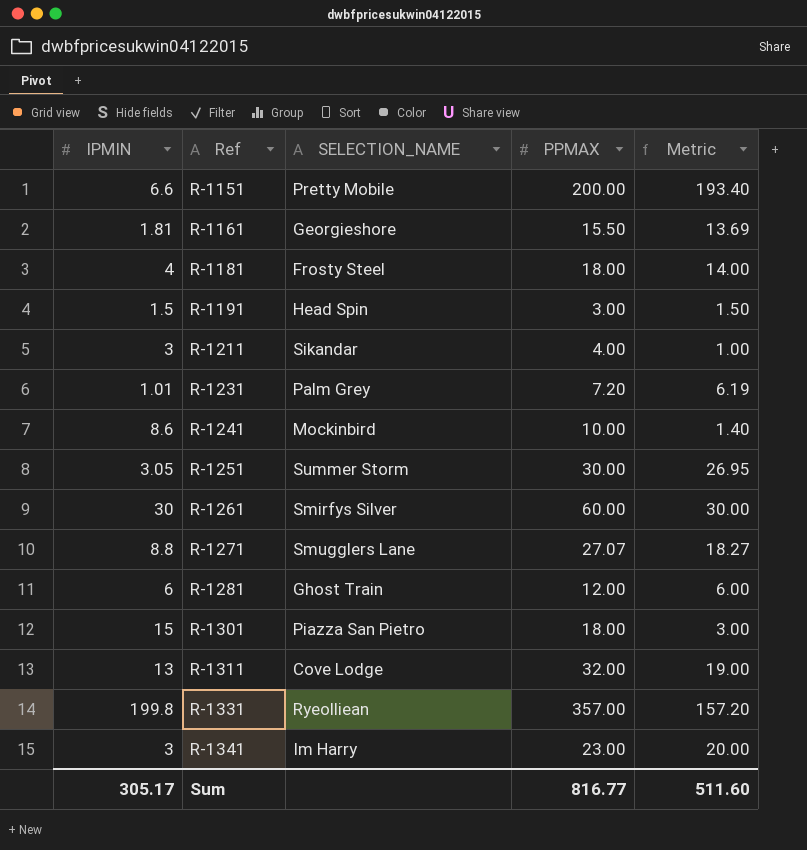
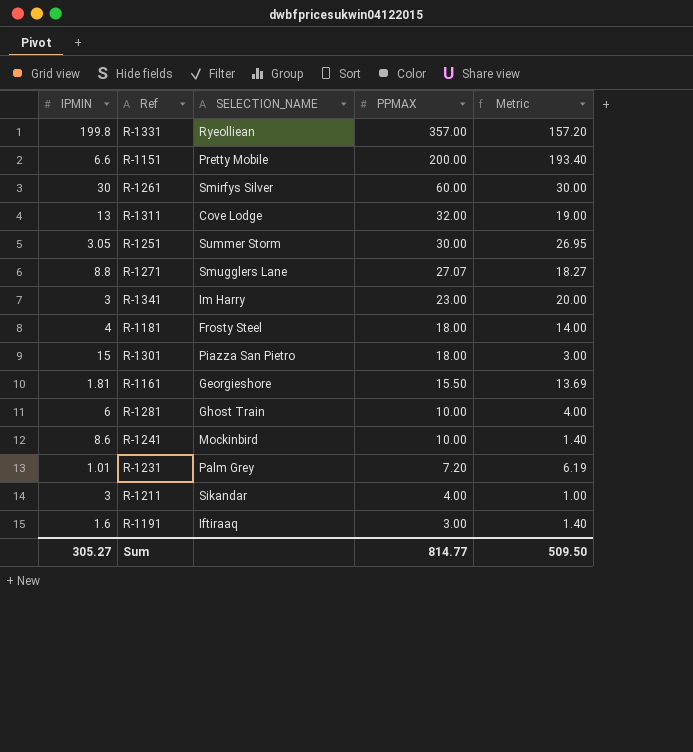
row order: Ref ascending -> PPMAX descending
R-1281 | PPMAX: 12.00 -> 10.00
R-1281 | Metric: 6.00 -> 4.00
R-1191 | IPMIN: 1.5 -> 1.6
R-1191 | SELECTION_NAME: Head Spin -> Iftiraaq
R-1191 | Metric: 1.50 -> 1.40
Sum | IPMIN: 305.17 -> 305.27
Sum | PPMAX: 816.77 -> 814.77
Sum | Metric: 511.60 -> 509.50

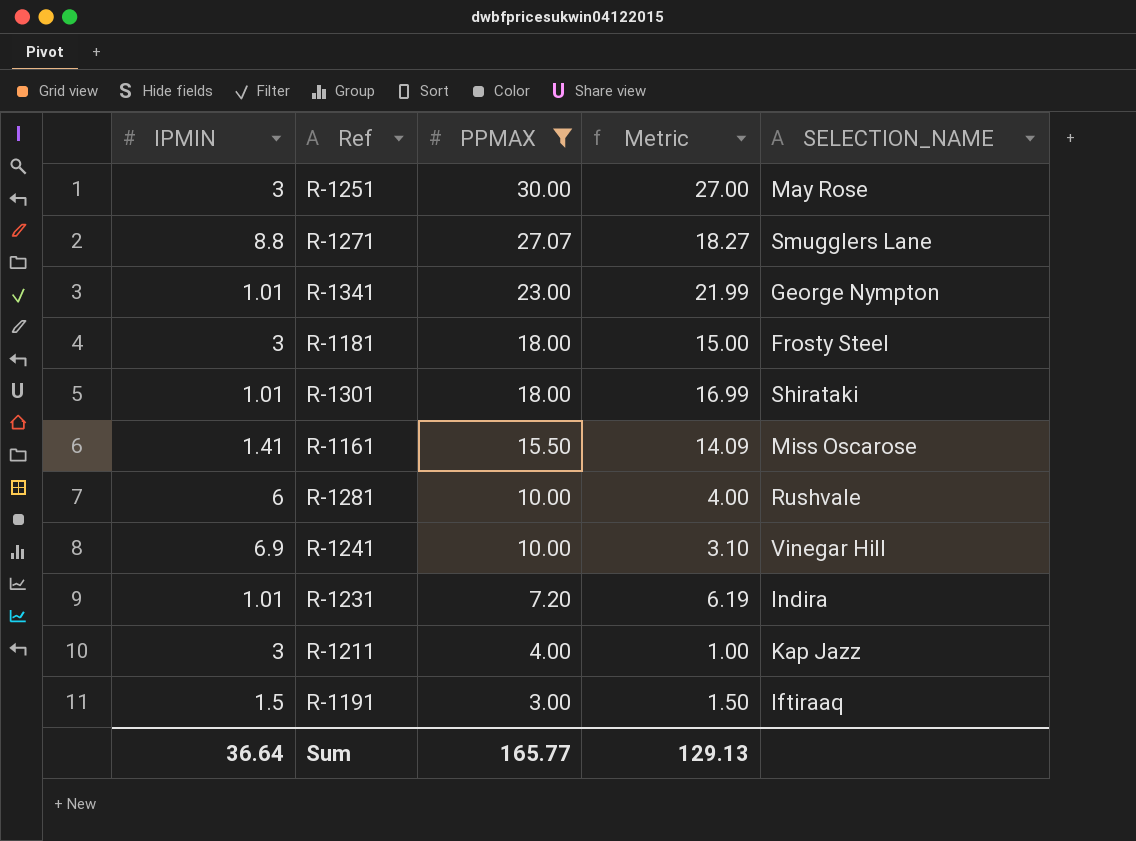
filter: none -> PPMAX <= 30.00
column SELECTION_NAME | position: 3 -> 5
R-1251 | IPMIN: 3.05 -> 3
R-1251 | Metric: 26.95 -> 27.00
R-1251 | SELECTION_NAME: Summer Storm -> May Rose
R-1341 | IPMIN: 3 -> 1.01
R-1341 | Metric: 20.00 -> 21.99
R-1341 | SELECTION_NAME: Im Harry -> George Nympton
R-1181 | IPMIN: 4 -> 3
R-1181 | Metric: 14.00 -> 15.00
R-1301 | IPMIN: 15 -> 1.01
R-1301 | Metric: 3.00 -> 16.99
R-1301 | SELECTION_NAME: Piazza San Pietro -> Shirataki
R-1161 | IPMIN: 1.81 -> 1.41
R-1161 | Metric: 13.69 -> 14.09
R-1161 | SELECTION_NAME: Georgieshore -> Miss Oscarose
R-1281 | SELECTION_NAME: Ghost Train -> Rushvale
R-1241 | IPMIN: 8.6 -> 6.9
R-1241 | Metric: 1.40 -> 3.10
R-1241 | SELECTION_NAME: Mockinbird -> Vinegar Hill
R-1231 | SELECTION_NAME: Palm Grey -> Indira
R-1211 | SELECTION_NAME: Sikandar -> Kap Jazz
R-1191 | IPMIN: 1.6 -> 1.5
R-1191 | Metric: 1.40 -> 1.50
Sum | IPMIN: 305.27 -> 36.64
Sum | PPMAX: 814.77 -> 165.77
Sum | Metric: 509.50 -> 129.13

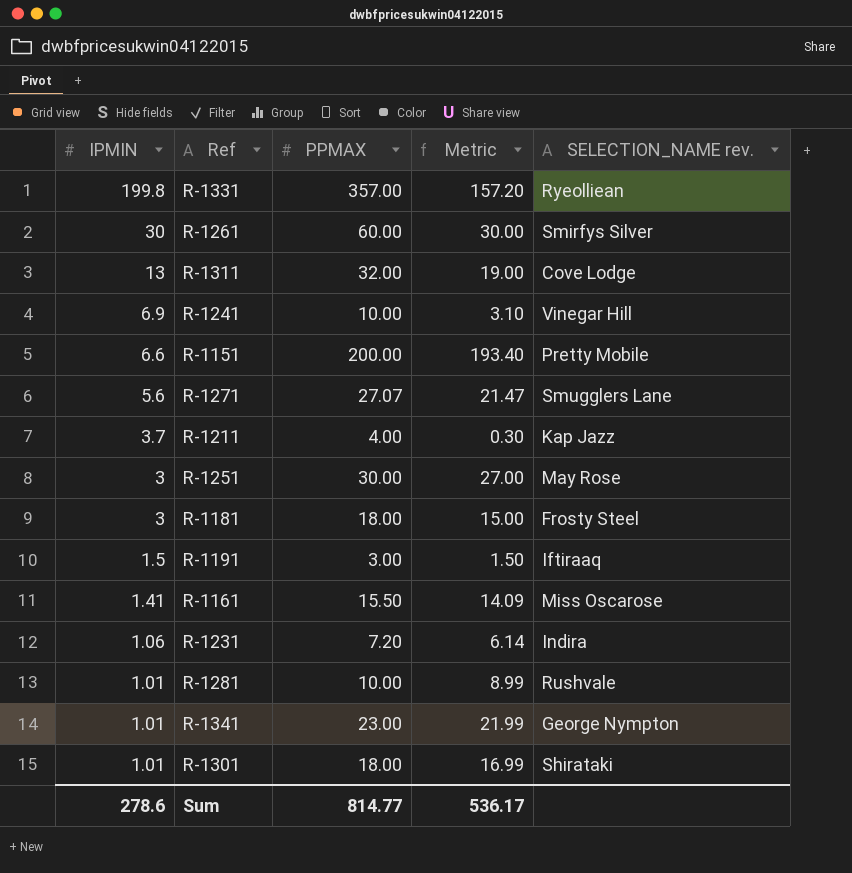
filter: PPMAX <= 30.00 -> none
row order: PPMAX descending -> IPMIN descending
column name: SELECTION_NAME -> SELECTION_NAME rev.
R-1271 | IPMIN: 8.8 -> 5.6
R-1271 | Metric: 18.27 -> 21.47
R-1211 | IPMIN: 3 -> 3.7
R-1211 | Metric: 1.00 -> 0.30
R-1231 | IPMIN: 1.01 -> 1.06
R-1231 | Metric: 6.19 -> 6.14
R-1281 | IPMIN: 6 -> 1.01
R-1281 | Metric: 4.00 -> 8.99
Sum | IPMIN: 36.64 -> 278.6
Sum | PPMAX: 165.77 -> 814.77
Sum | Metric: 129.13 -> 536.17

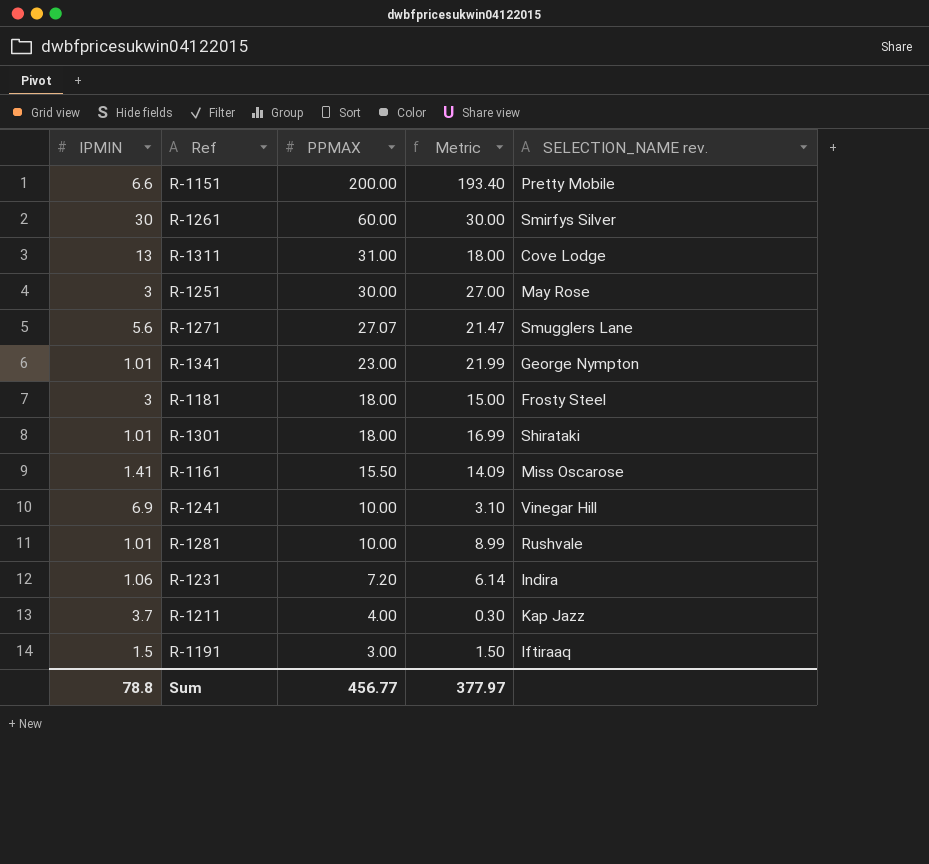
row order: IPMIN descending -> PPMAX descending
row R-1331: 199.8 | 357.00 | 157.20 | Ryeolliean -> none
R-1311 | PPMAX: 32.00 -> 31.00
R-1311 | Metric: 19.00 -> 18.00
Sum | IPMIN: 278.6 -> 78.8
Sum | PPMAX: 814.77 -> 456.77
Sum | Metric: 536.17 -> 377.97

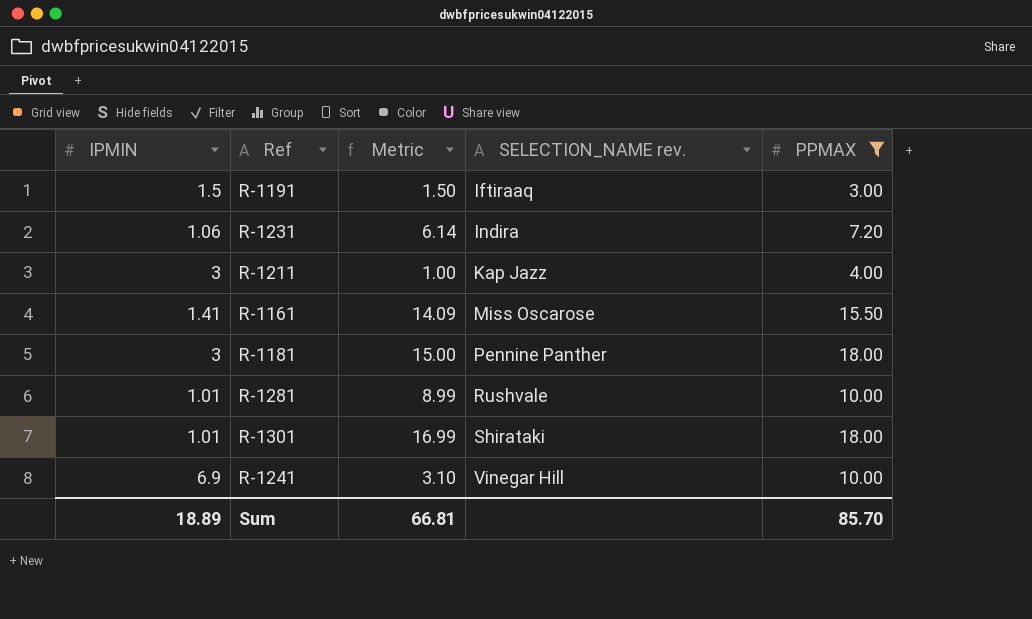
filter: none -> PPMAX <= 18.00
row order: PPMAX descending -> SELECTION_NAME rev. ascending
column PPMAX | position: 3 -> 5
R-1211 | IPMIN: 3.7 -> 3
R-1211 | Metric: 0.30 -> 1.00
R-1181 | SELECTION_NAME rev.: Frosty Steel -> Pennine Panther
Sum | IPMIN: 78.8 -> 18.89
Sum | Metric: 377.97 -> 66.81
Sum | PPMAX: 456.77 -> 85.70

